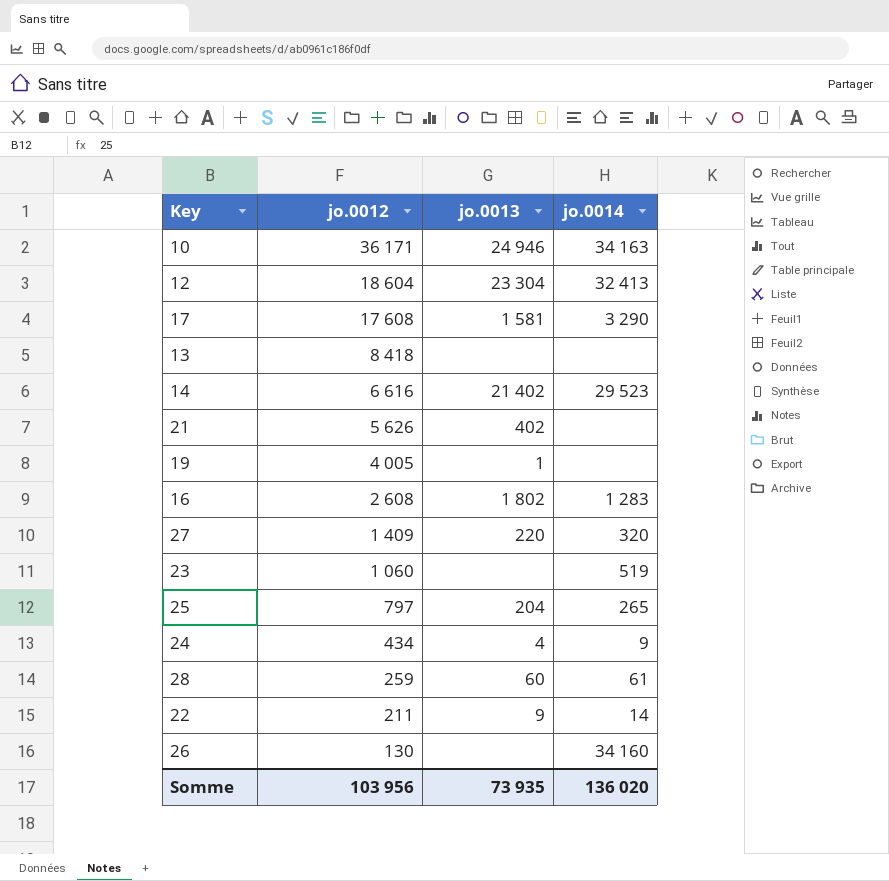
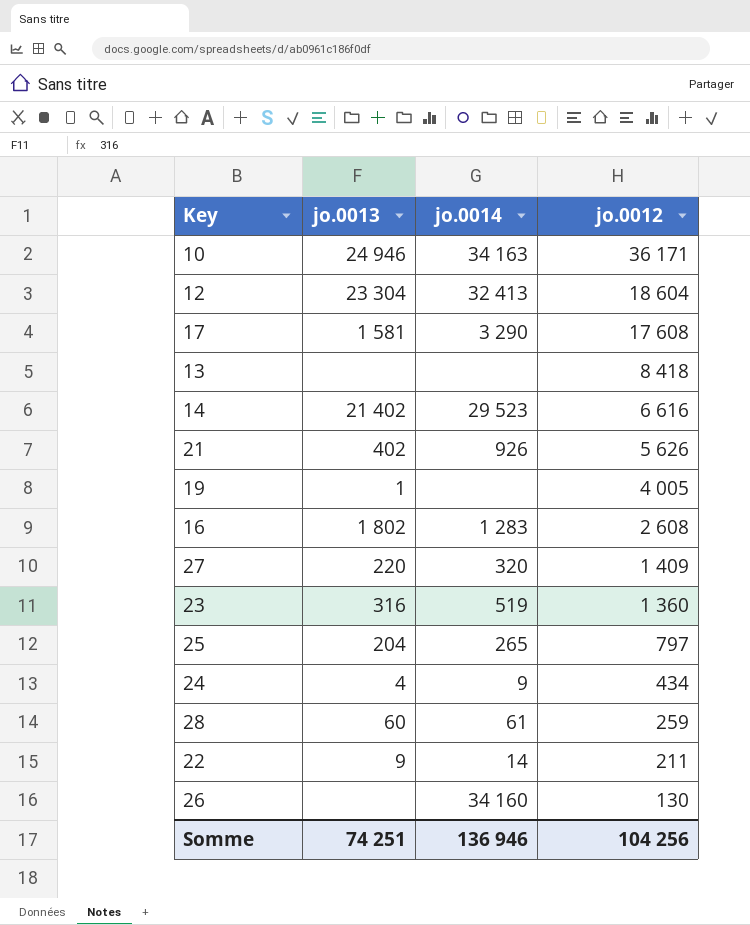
column jo.0012 | position: 2 -> 4
21 | jo.0014: none -> 926
23 | jo.0013: none -> 316
23 | jo.0012: 1 060 -> 1 360
Somme | jo.0013: 73 935 -> 74 251
Somme | jo.0014: 136 020 -> 136 946
Somme | jo.0012: 103 956 -> 104 256

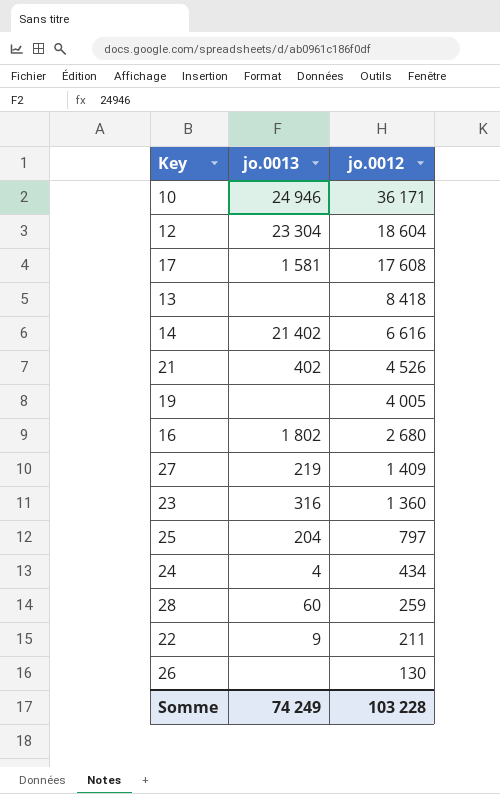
column jo.0014 | position: 3 -> none
21 | jo.0012: 5 626 -> 4 526
19 | jo.0013: 1 -> none
16 | jo.0012: 2 608 -> 2 680
27 | jo.0013: 220 -> 219
Somme | jo.0013: 74 251 -> 74 249
Somme | jo.0012: 104 256 -> 103 228

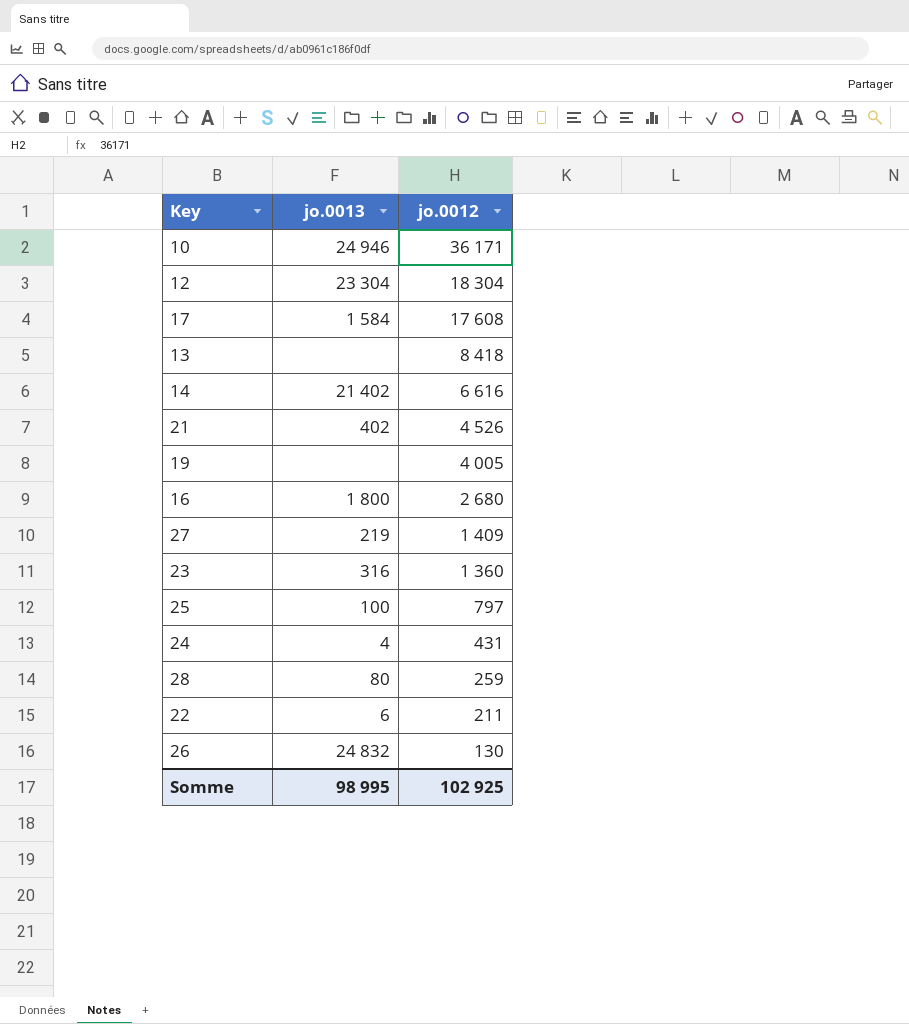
12 | jo.0012: 18 604 -> 18 304
17 | jo.0013: 1 581 -> 1 584
16 | jo.0013: 1 802 -> 1 800
25 | jo.0013: 204 -> 100
24 | jo.0012: 434 -> 431
28 | jo.0013: 60 -> 80
22 | jo.0013: 9 -> 6
26 | jo.0013: none -> 24 832
Somme | jo.0013: 74 249 -> 98 995
Somme | jo.0012: 103 228 -> 102 925

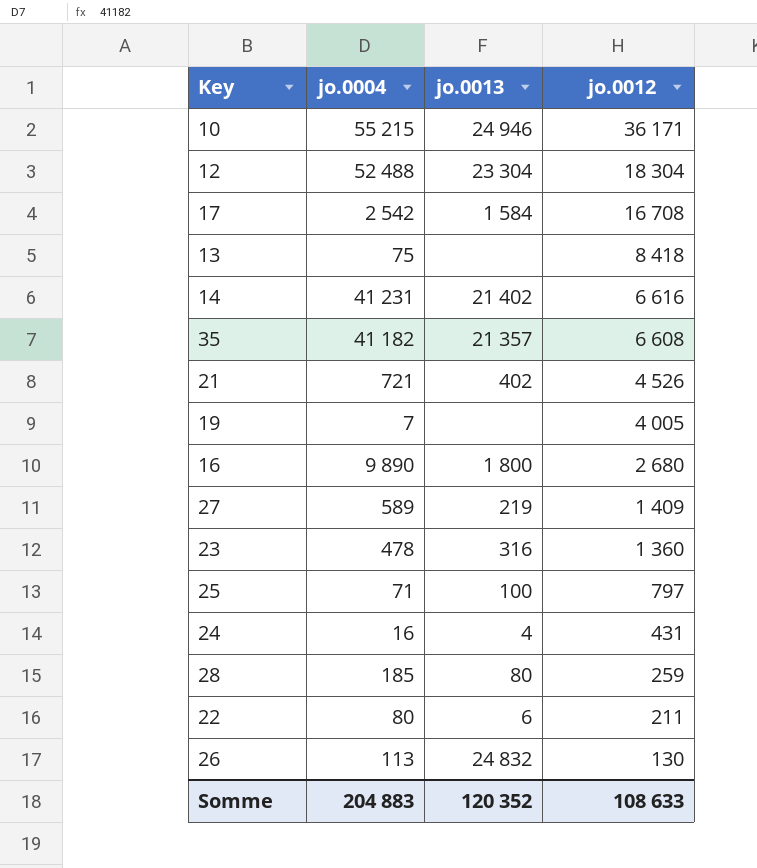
column jo.0004 | position: none -> 2
17 | jo.0012: 17 608 -> 16 708
row 35: none -> 41 182 | 21 357 | 6 608
Somme | jo.0013: 98 995 -> 120 352
Somme | jo.0012: 102 925 -> 108 633

